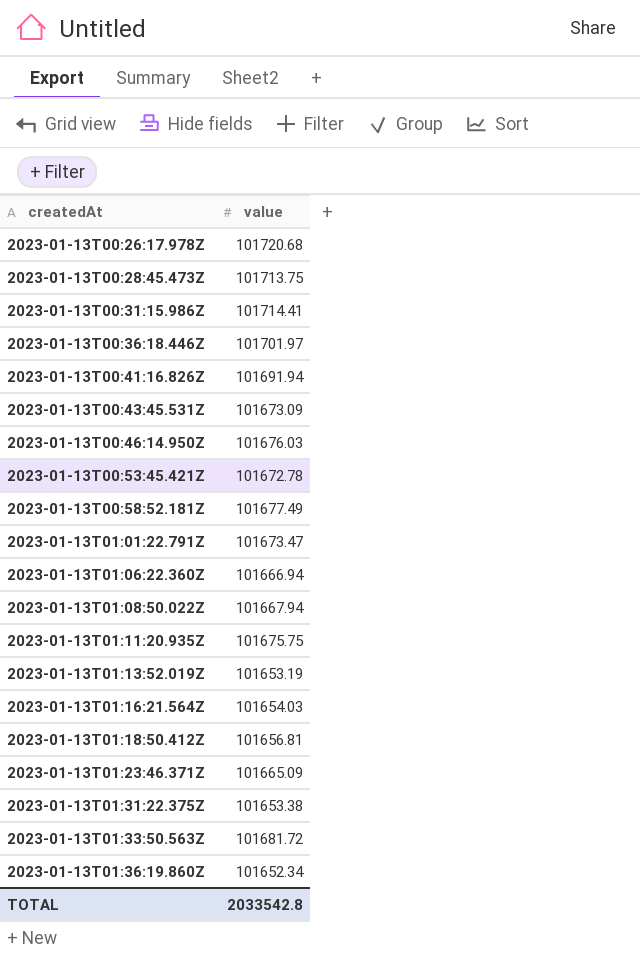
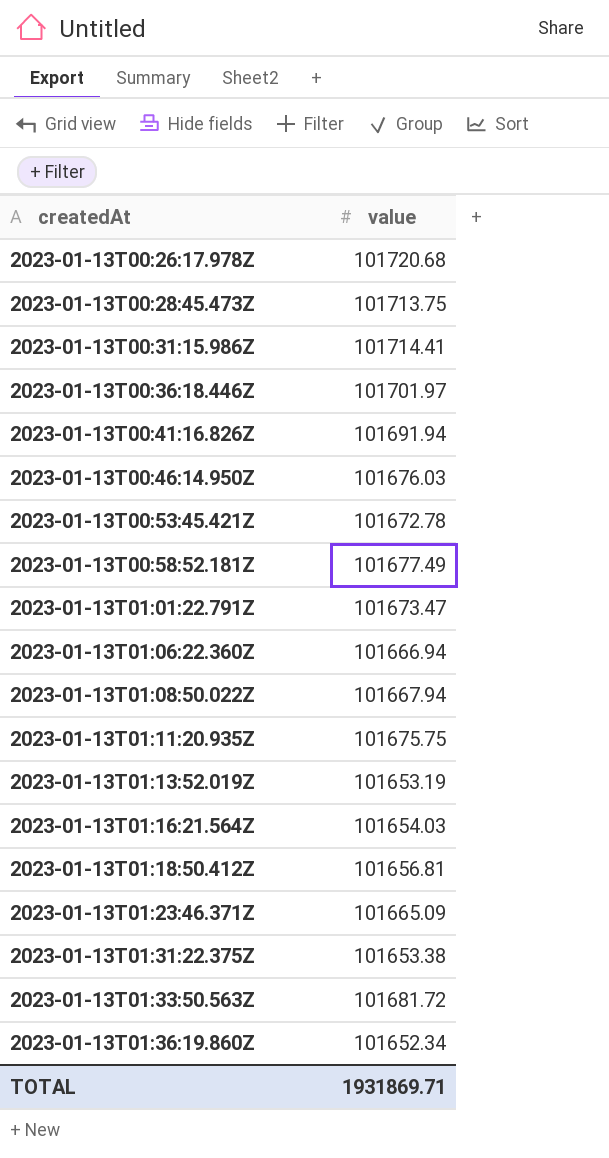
row 2023-01-13T00:43:45.531Z: 101673.09 -> none
TOTAL | value: 2033542.8 -> 1931869.71

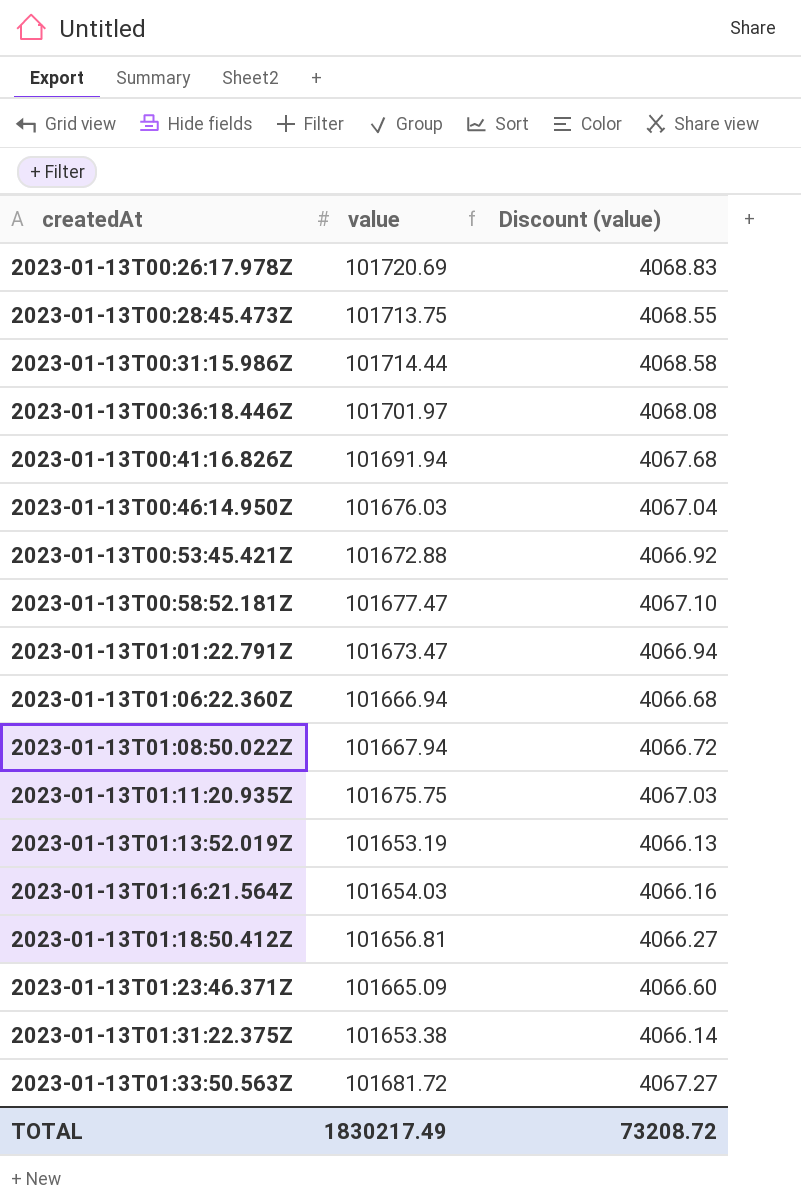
column Discount (value) | formula: none -> [value] * 0.04
row 2023-01-13T01:36:19.860Z: 101652.34 -> none
2023-01-13T00:26:17.978Z | value: 101720.68 -> 101720.69
2023-01-13T00:31:15.986Z | value: 101714.41 -> 101714.44
2023-01-13T00:53:45.421Z | value: 101672.78 -> 101672.88
2023-01-13T00:58:52.181Z | value: 101677.49 -> 101677.47
TOTAL | value: 1931869.71 -> 1830217.49

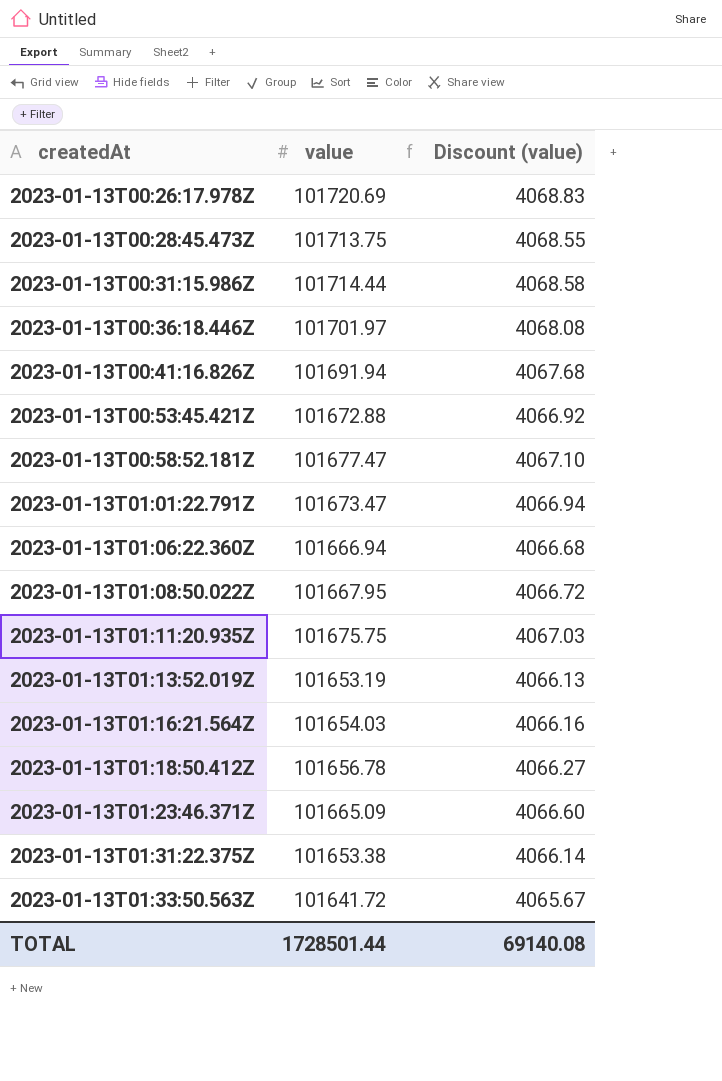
row 2023-01-13T00:46:14.950Z: 101676.03 | 4067.04 -> none
2023-01-13T01:08:50.022Z | value: 101667.94 -> 101667.95
2023-01-13T01:18:50.412Z | value: 101656.81 -> 101656.78
2023-01-13T01:33:50.563Z | value: 101681.72 -> 101641.72
2023-01-13T01:33:50.563Z | Discount (value): 4067.27 -> 4065.67
TOTAL | value: 1830217.49 -> 1728501.44
TOTAL | Discount (value): 73208.72 -> 69140.08

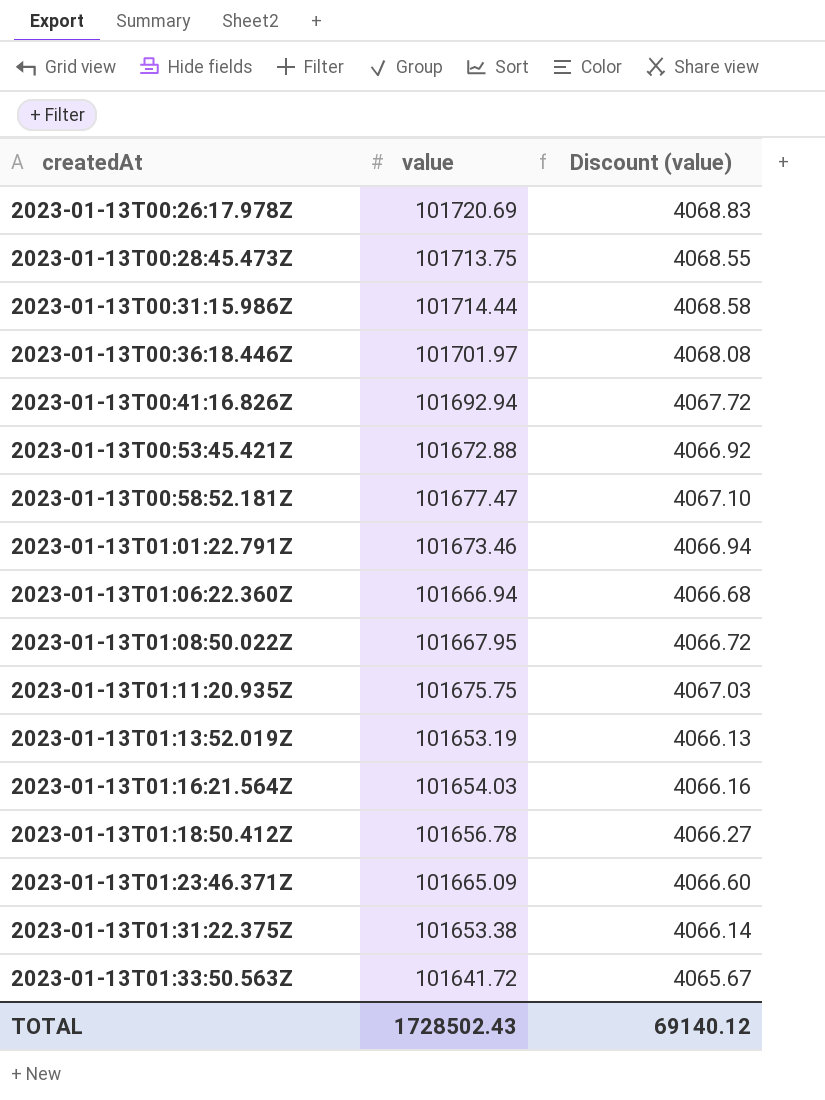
2023-01-13T00:41:16.826Z | value: 101691.94 -> 101692.94
2023-01-13T00:41:16.826Z | Discount (value): 4067.68 -> 4067.72
2023-01-13T01:01:22.791Z | value: 101673.47 -> 101673.46
TOTAL | value: 1728501.44 -> 1728502.43
TOTAL | Discount (value): 69140.08 -> 69140.12

